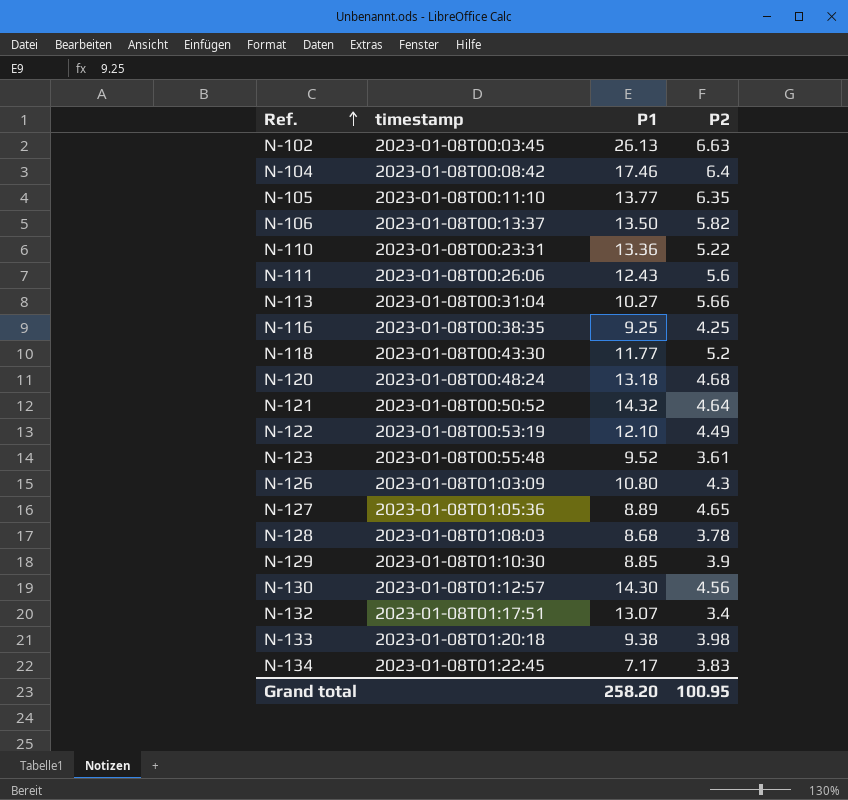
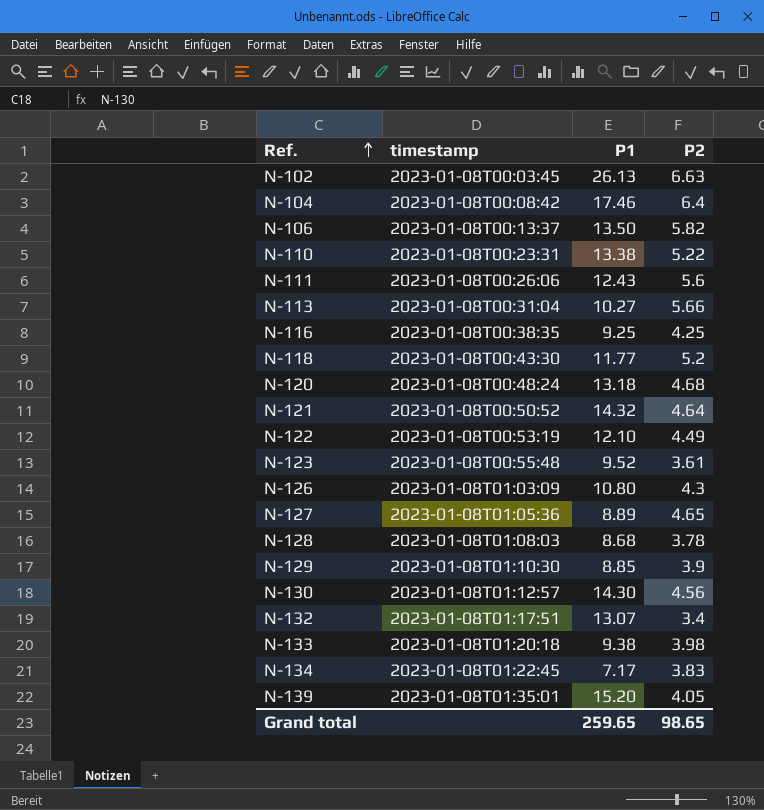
row N-105: 2023-01-08T00:11:10 | 13.77 | 6.35 -> none
N-110 | P1: 13.36 -> 13.38
row N-139: none -> 2023-01-08T01:35:01 | 15.20 | 4.05
Grand total | P1: 258.20 -> 259.65
Grand total | P2: 100.95 -> 98.65

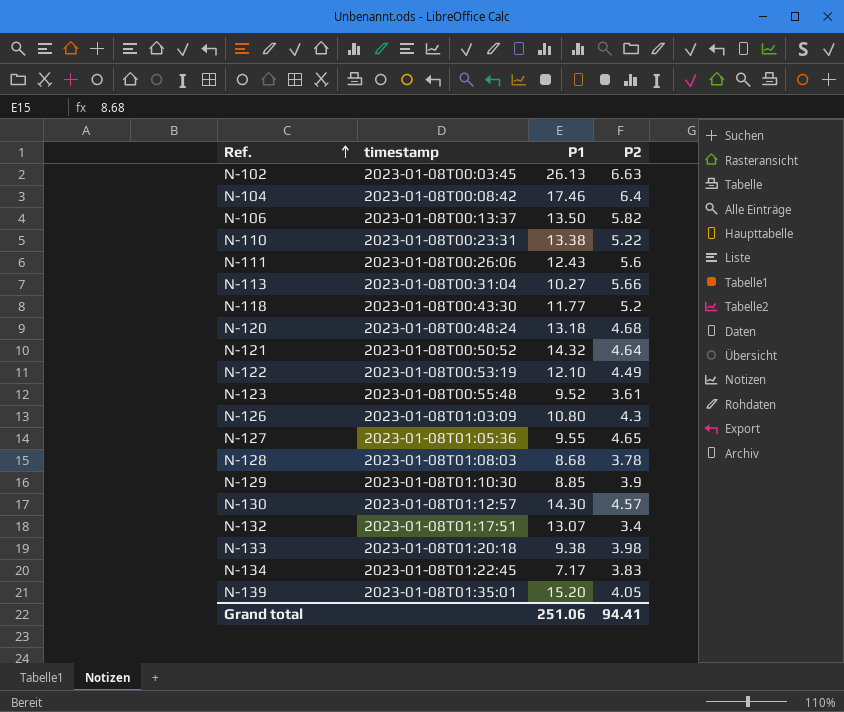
row N-116: 2023-01-08T00:38:35 | 9.25 | 4.25 -> none
N-127 | P1: 8.89 -> 9.55
N-130 | P2: 4.56 -> 4.57
Grand total | P1: 259.65 -> 251.06
Grand total | P2: 98.65 -> 94.41

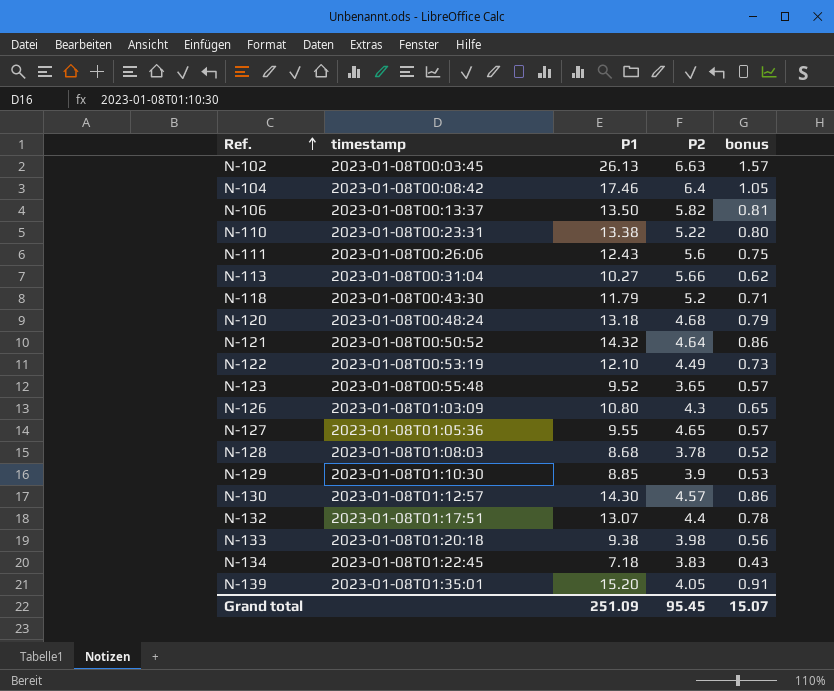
column bonus | formula: none -> [P1] * 0.06
N-118 | P1: 11.77 -> 11.79
N-123 | P2: 3.61 -> 3.65
N-132 | P2: 3.4 -> 4.4
N-134 | P1: 7.17 -> 7.18
Grand total | P1: 251.06 -> 251.09
Grand total | P2: 94.41 -> 95.45

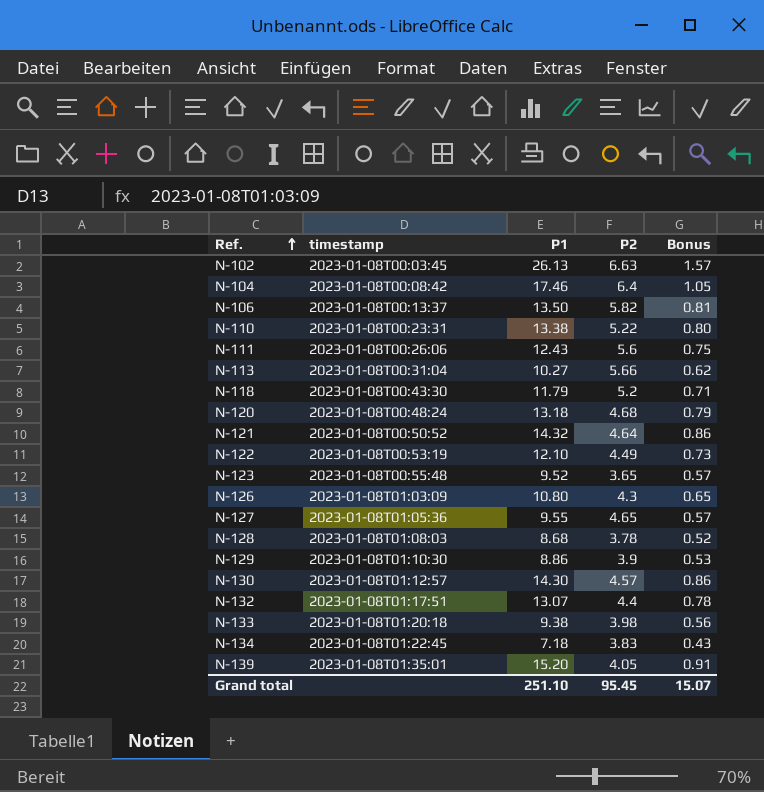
column name: bonus -> Bonus
N-129 | P1: 8.85 -> 8.86
Grand total | P1: 251.09 -> 251.10

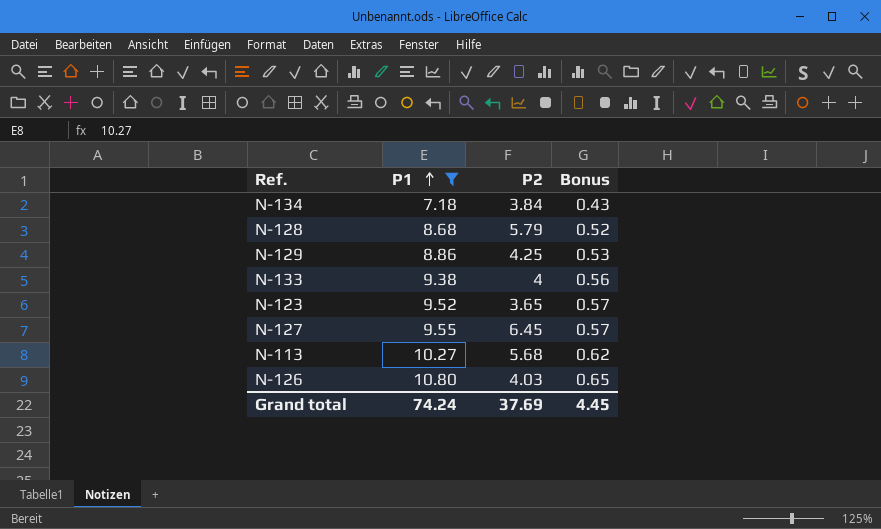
filter: none -> P1 <= 10.80
row order: Ref. ascending -> P1 ascending
column timestamp | position: 2 -> none
N-134 | P2: 3.83 -> 3.84
N-128 | P2: 3.78 -> 5.79
N-129 | P2: 3.9 -> 4.25
N-133 | P2: 3.98 -> 4
N-127 | P2: 4.65 -> 6.45
N-113 | P2: 5.66 -> 5.68
N-126 | P2: 4.3 -> 4.03
Grand total | P1: 251.10 -> 74.24
Grand total | P2: 95.45 -> 37.69
Grand total | Bonus: 15.07 -> 4.45

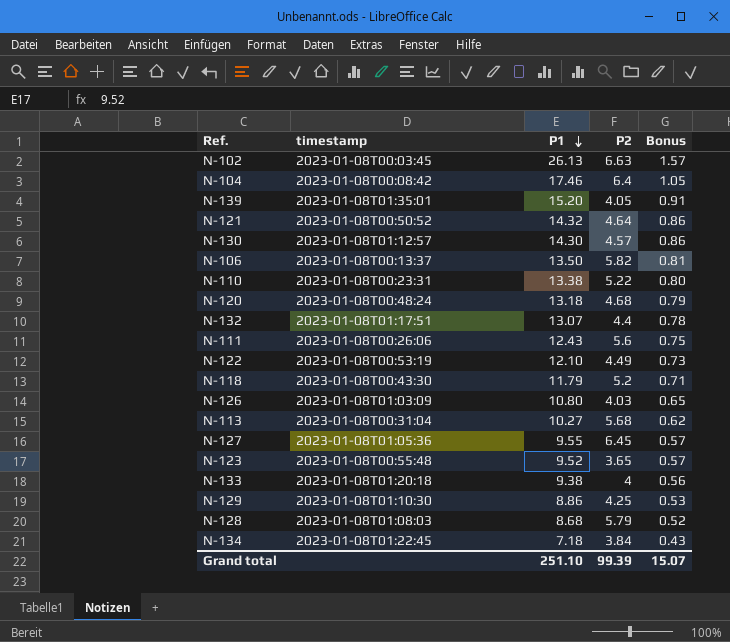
filter: P1 <= 10.80 -> none
row order: P1 ascending -> P1 descending
column timestamp | position: none -> 2
Grand total | P1: 74.24 -> 251.10
Grand total | P2: 37.69 -> 99.39
Grand total | Bonus: 4.45 -> 15.07

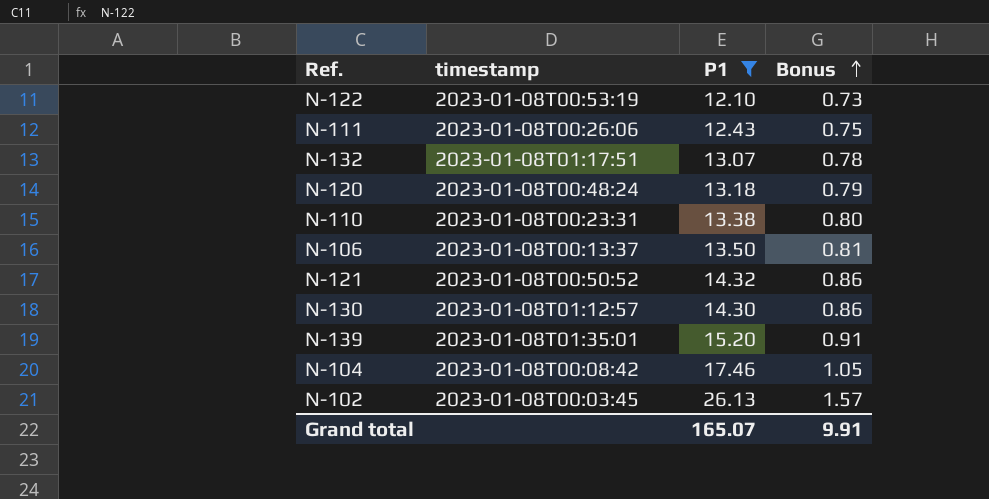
filter: none -> P1 >= 12.10
row order: P1 descending -> Bonus ascending
column P2 | position: 4 -> none
Grand total | P1: 251.10 -> 165.07
Grand total | Bonus: 15.07 -> 9.91

